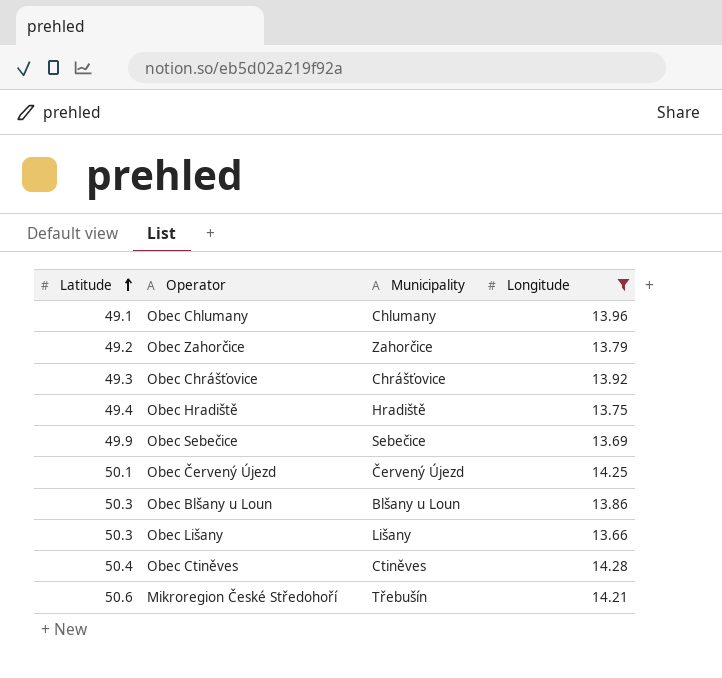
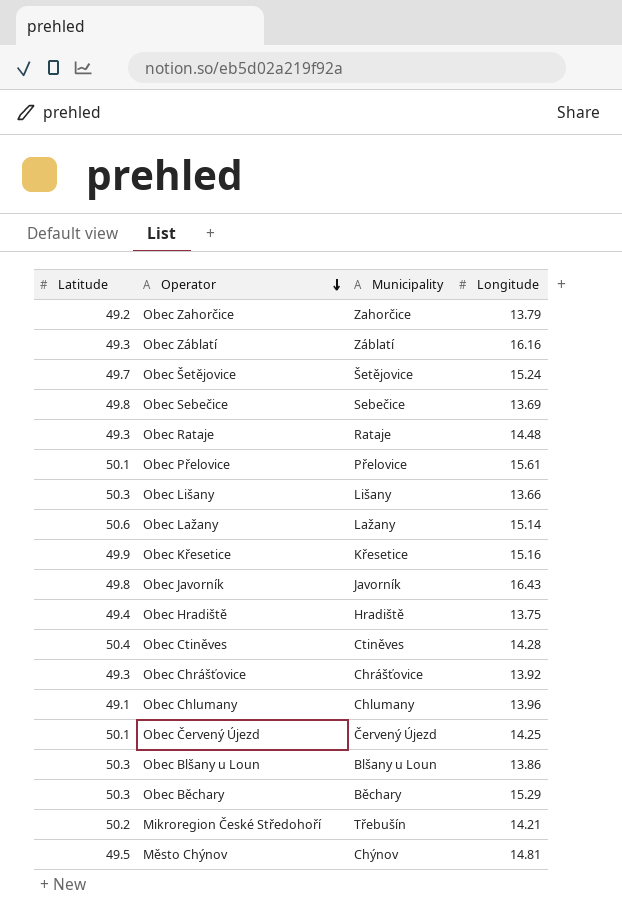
filter: Longitude <= 14.28 -> none
row order: Latitude ascending -> Operator descending
Obec Sebečice | Latitude: 49.9 -> 49.8
Mikroregion České Středohoří | Latitude: 50.6 -> 50.2

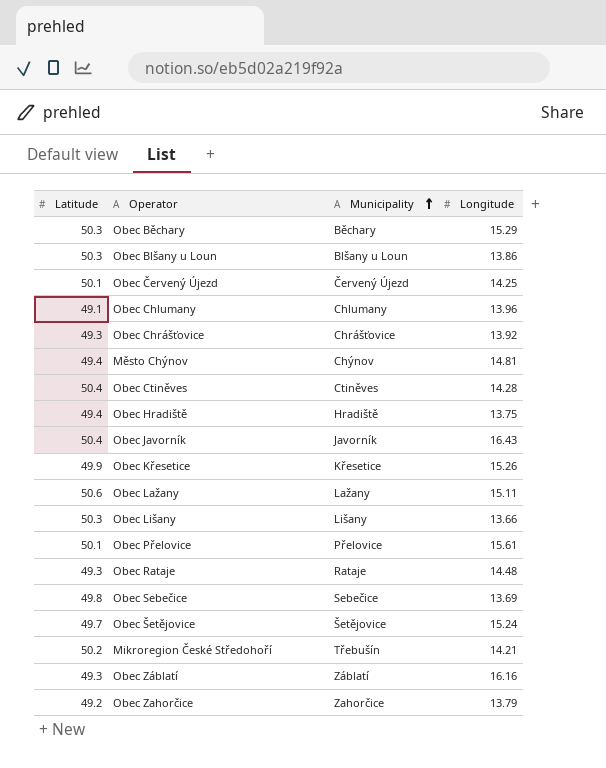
row order: Operator descending -> Municipality ascending
Město Chýnov | Latitude: 49.5 -> 49.4
Obec Javorník | Latitude: 49.8 -> 50.4
Obec Křesetice | Longitude: 15.16 -> 15.26
Obec Lažany | Longitude: 15.14 -> 15.11

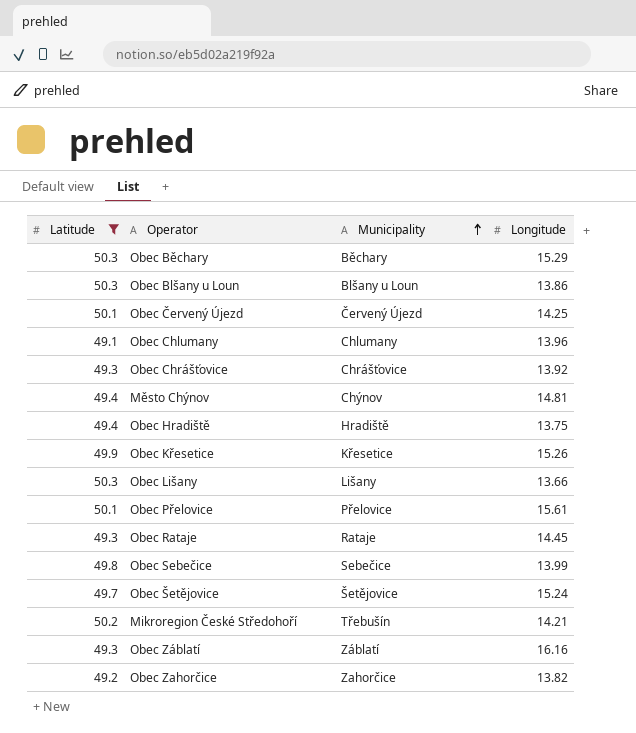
filter: none -> Latitude <= 50.3
Obec Rataje | Longitude: 14.48 -> 14.45
Obec Sebečice | Longitude: 13.69 -> 13.99
Obec Zahorčice | Longitude: 13.79 -> 13.82

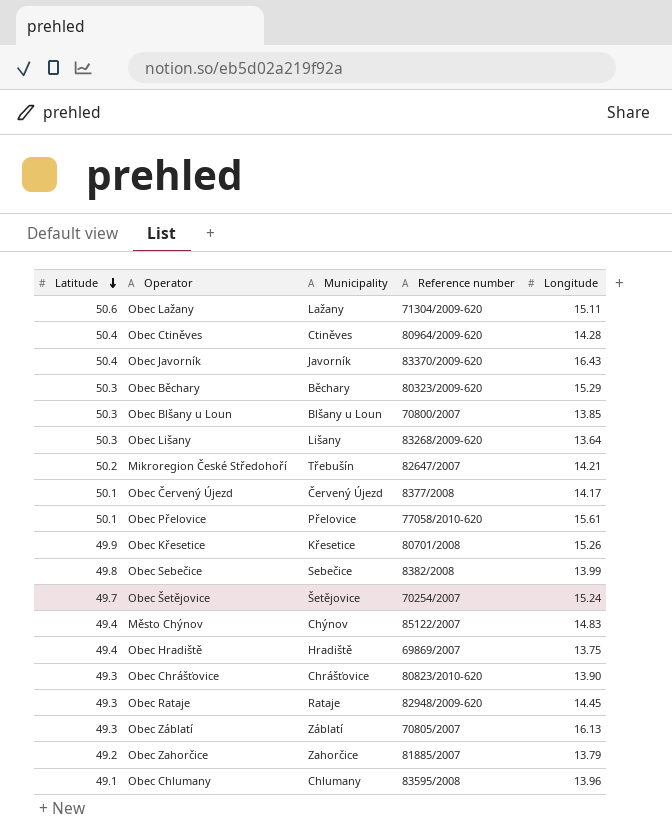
filter: Latitude <= 50.3 -> none
row order: Municipality ascending -> Latitude descending
column Reference number | position: none -> 4
Obec Blšany u Loun | Longitude: 13.86 -> 13.85
Obec Lišany | Longitude: 13.66 -> 13.64
Obec Červený Újezd | Longitude: 14.25 -> 14.17
Město Chýnov | Longitude: 14.81 -> 14.83
Obec Chrášťovice | Longitude: 13.92 -> 13.90
Obec Záblatí | Longitude: 16.16 -> 16.13
Obec Zahorčice | Longitude: 13.82 -> 13.79

